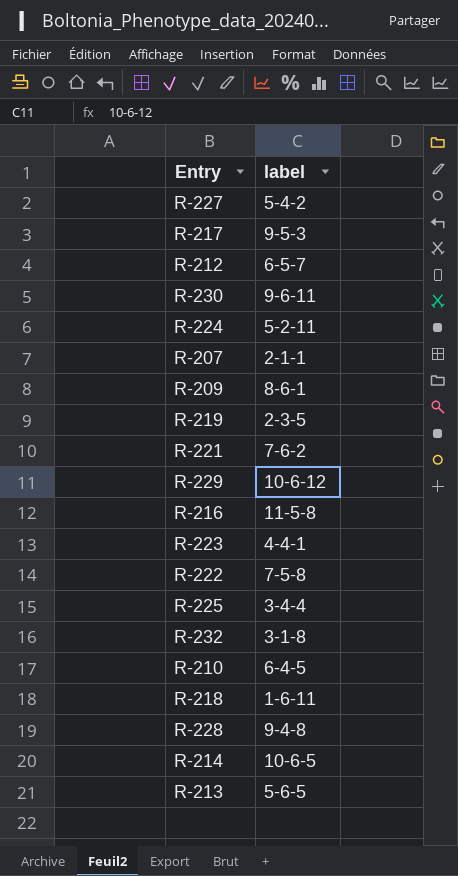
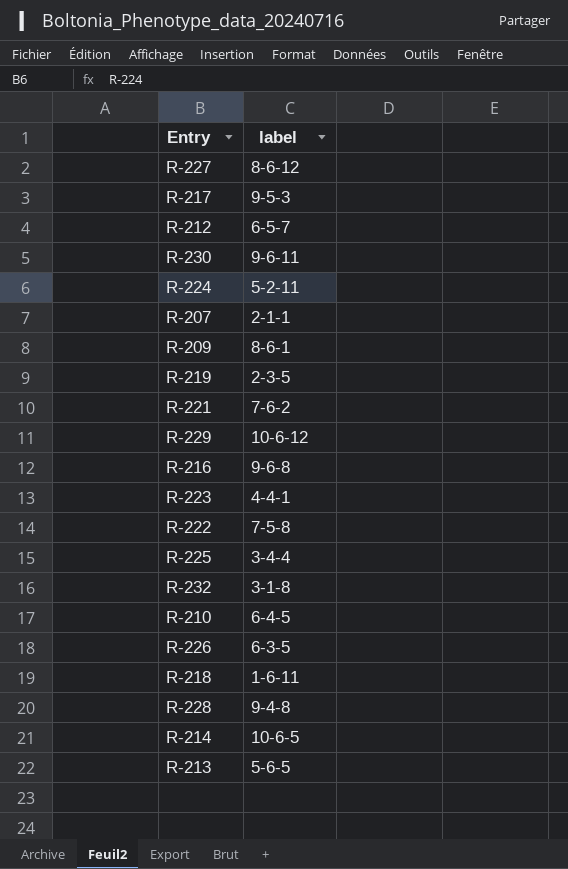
R-227 | label: 5-4-2 -> 8-6-12
R-216 | label: 11-5-8 -> 9-6-8
row R-226: none -> 6-3-5

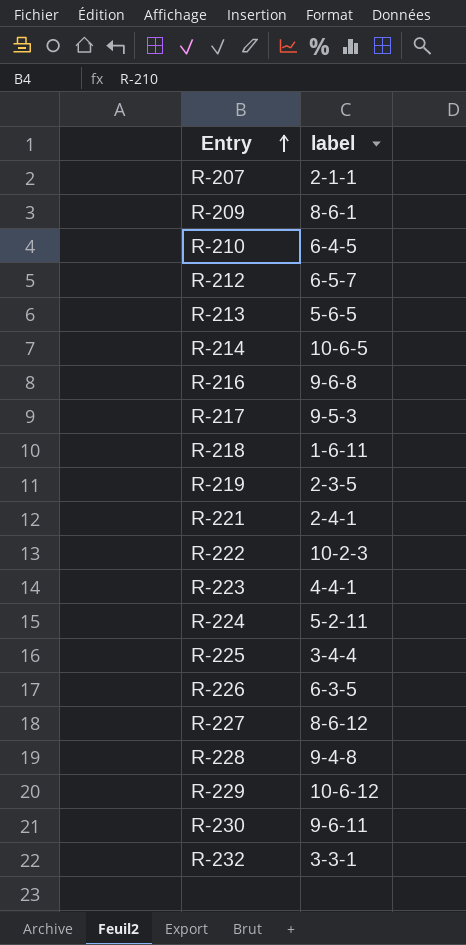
row order: none -> Entry ascending
R-221 | label: 7-6-2 -> 2-4-1
R-222 | label: 7-5-8 -> 10-2-3
R-232 | label: 3-1-8 -> 3-3-1

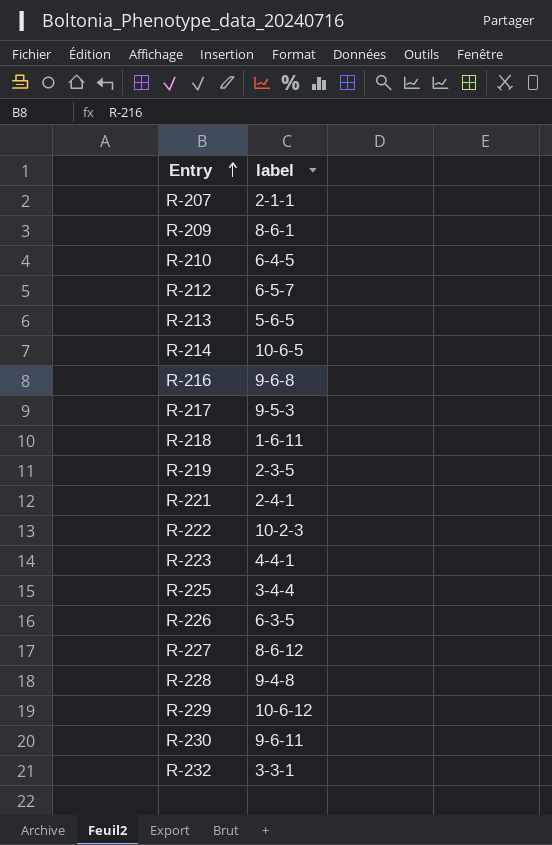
row R-224: 5-2-11 -> none

